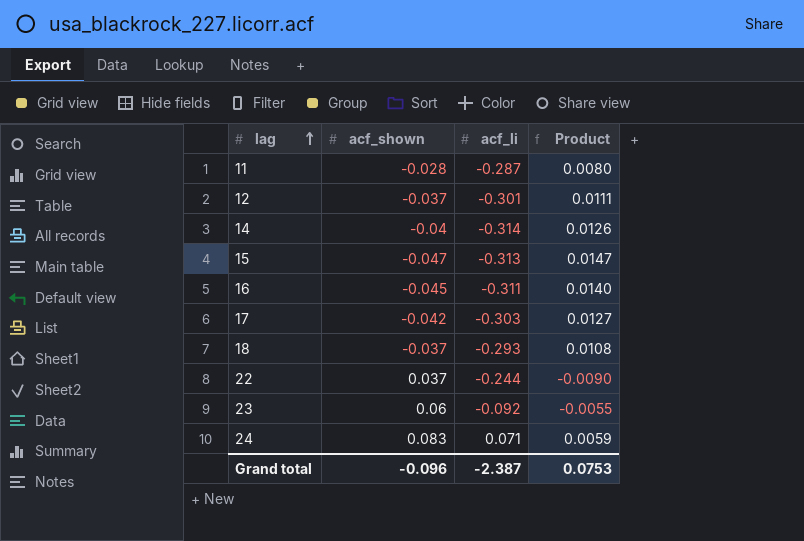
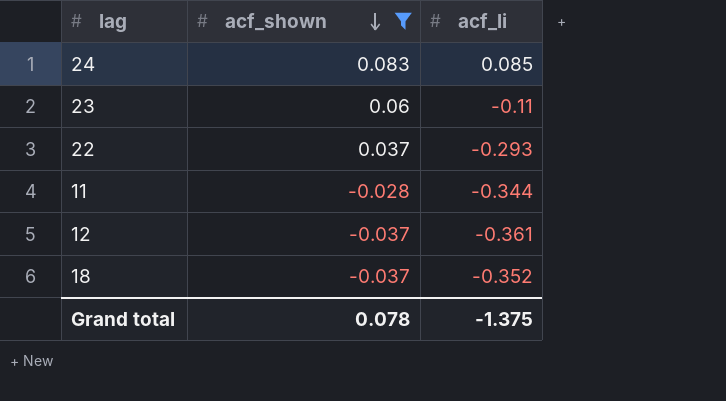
filter: none -> acf_shown >= -0.037
row order: lag ascending -> acf_shown descending
column Product | formula: [acf_shown] * [acf_li] -> none
24 | acf_li: 0.071 -> 0.085
23 | acf_li: -0.092 -> -0.11
22 | acf_li: -0.244 -> -0.293
11 | acf_li: -0.287 -> -0.344
12 | acf_li: -0.301 -> -0.361
18 | acf_li: -0.293 -> -0.352
Grand total | acf_shown: -0.096 -> 0.078
Grand total | acf_li: -2.387 -> -1.375

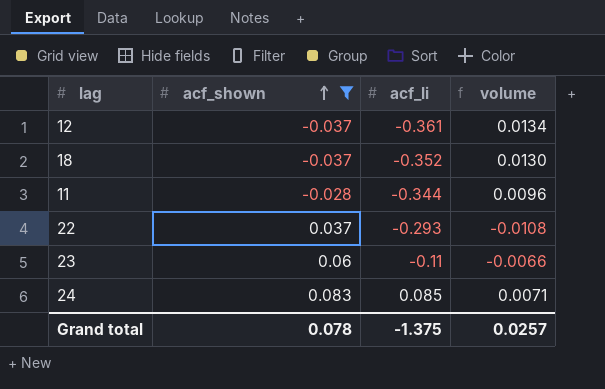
row order: acf_shown descending -> acf_shown ascending
column volume | formula: none -> [acf_shown] * [acf_li]

